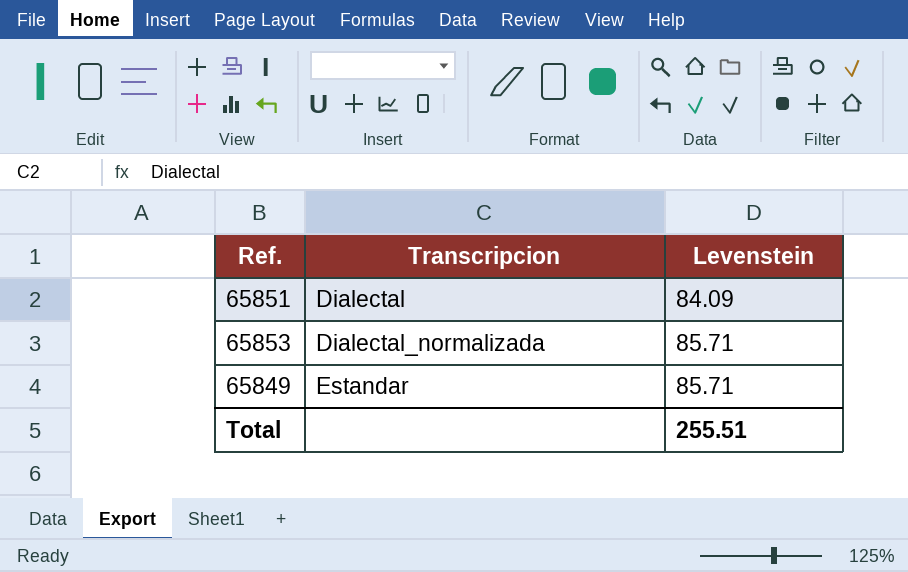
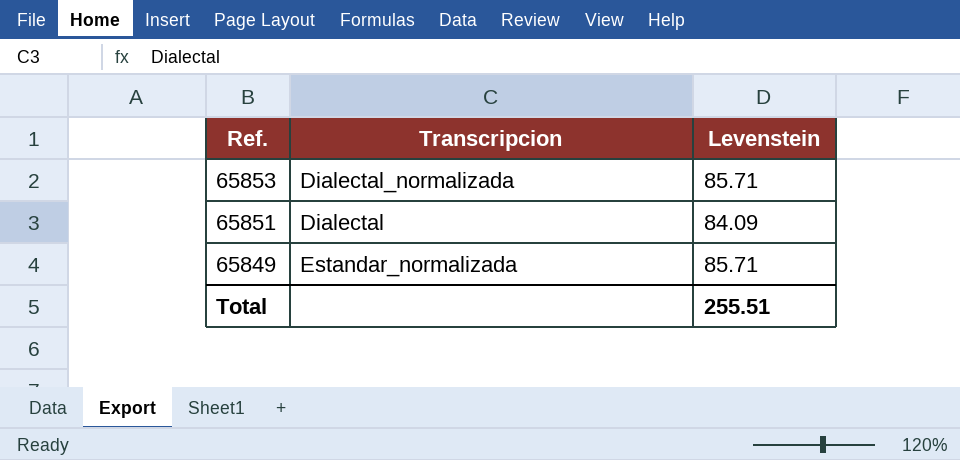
row order: Transcripcion ascending -> Ref. descending
65849 | Transcripcion: Estandar -> Estandar_normalizada

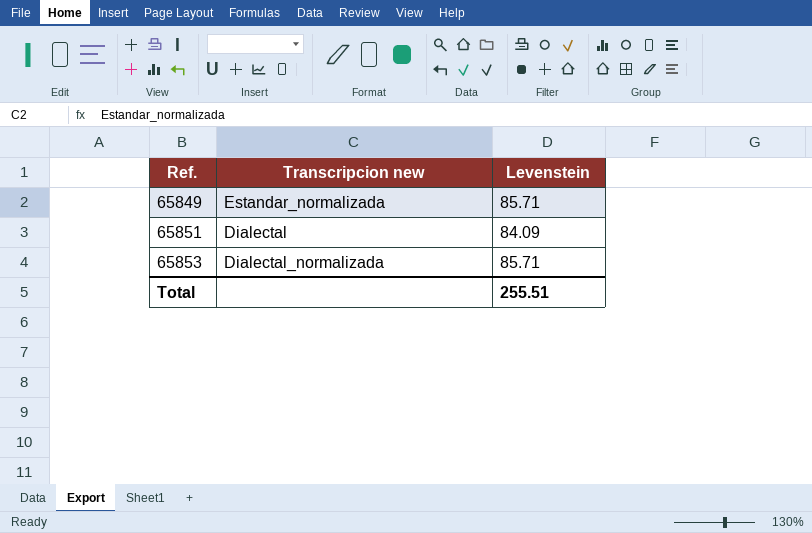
row order: Ref. descending -> Ref. ascending
column name: Transcripcion -> Transcripcion new

